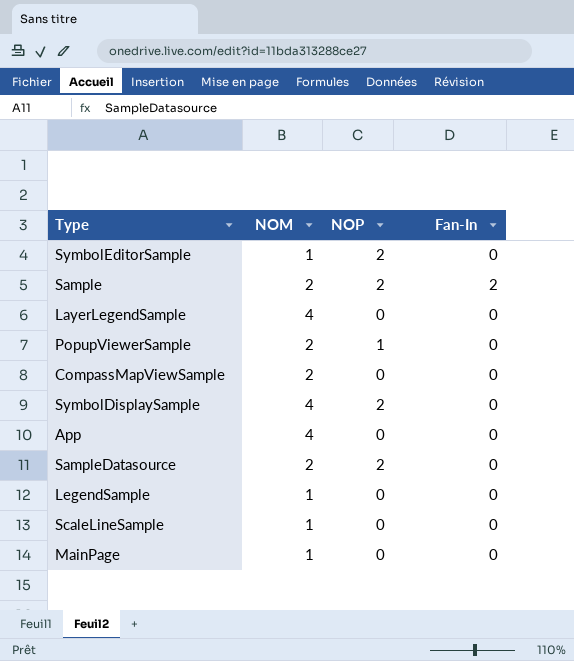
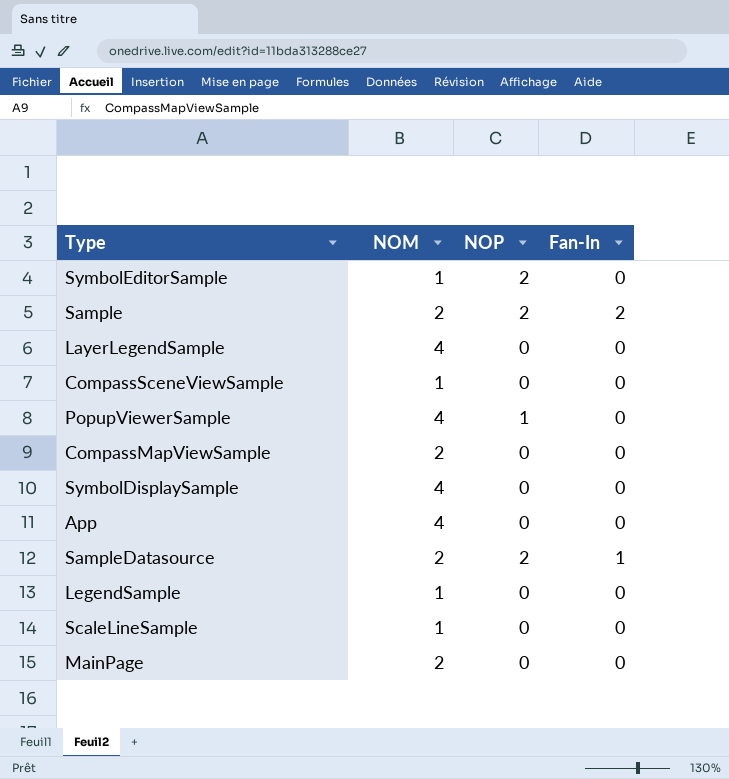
row CompassSceneViewSample: none -> 1 | 0 | 0
PopupViewerSample | NOM: 2 -> 4
SymbolDisplaySample | NOP: 2 -> 0
SampleDatasource | Fan-In: 0 -> 1
MainPage | NOM: 1 -> 2

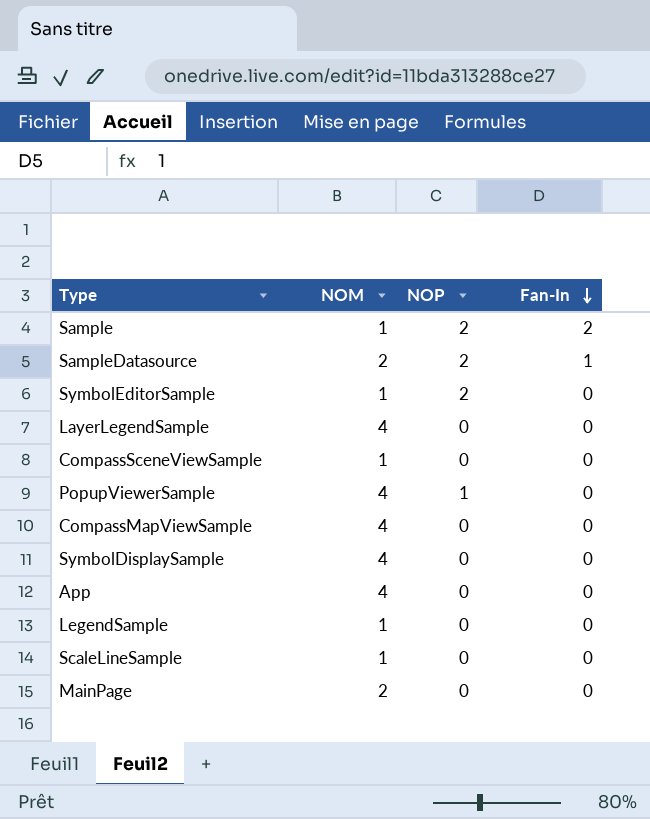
row order: none -> Fan-In descending
Sample | NOM: 2 -> 1
CompassMapViewSample | NOM: 2 -> 4

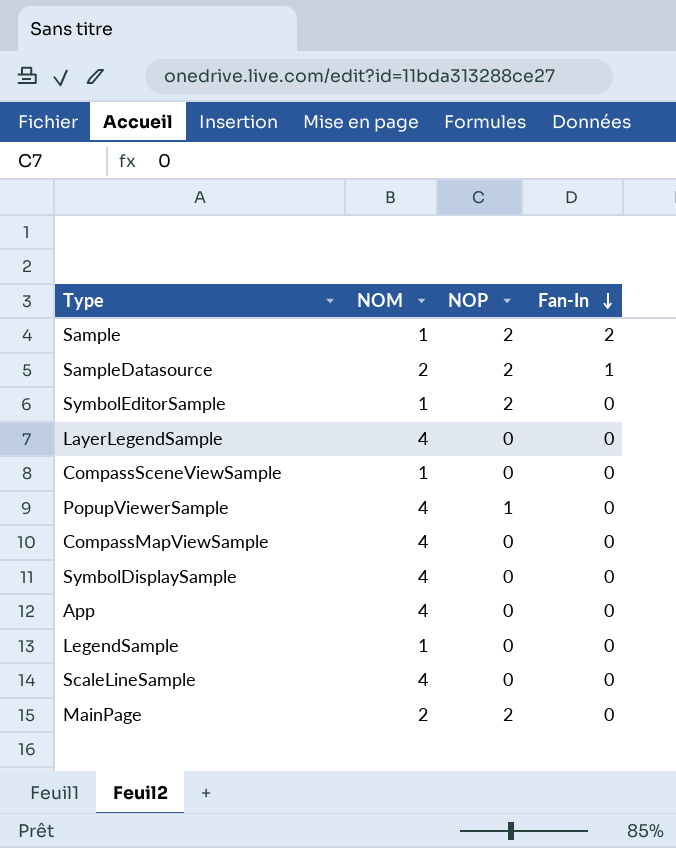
ScaleLineSample | NOM: 1 -> 4
MainPage | NOP: 0 -> 2

